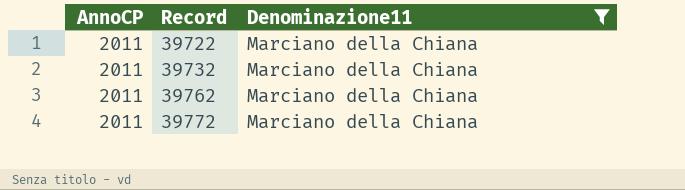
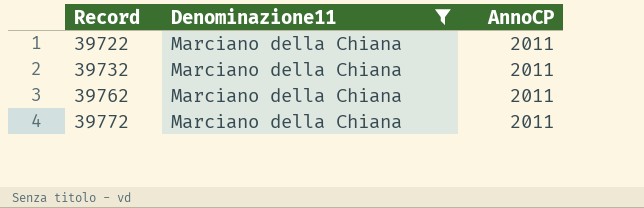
column AnnoCP | position: 1 -> 3

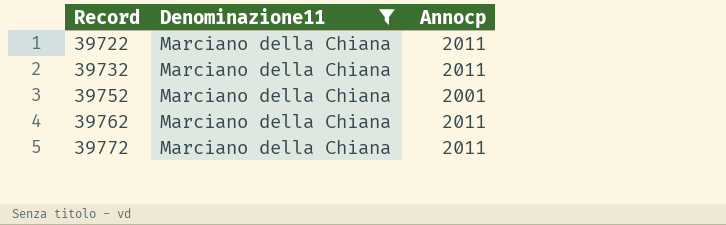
column name: AnnoCP -> Annocp
row 39752: none -> Marciano della Chiana | 2001

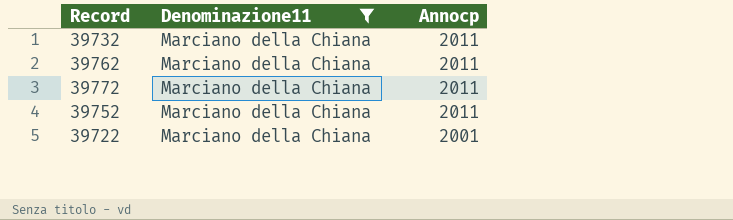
row order: Record ascending -> Annocp descending
39752 | Annocp: 2001 -> 2011
39722 | Annocp: 2011 -> 2001

